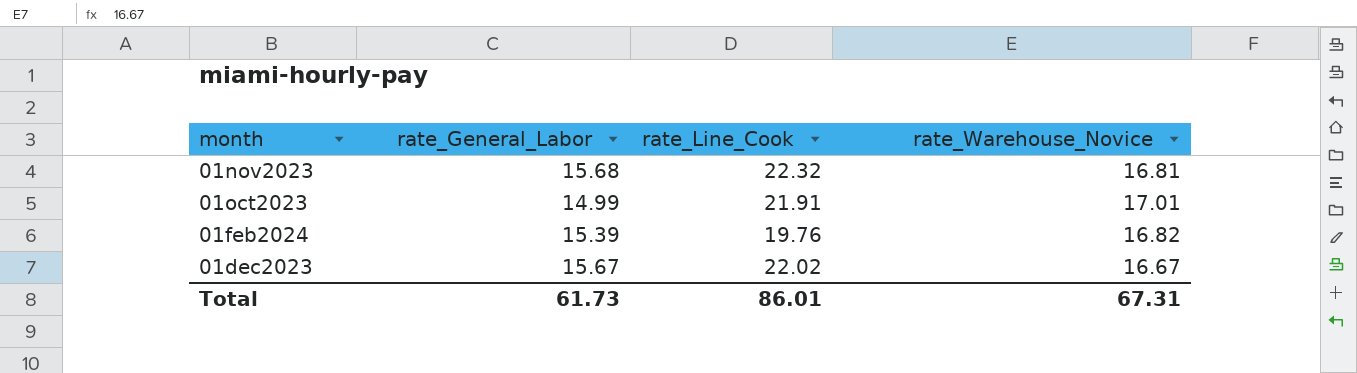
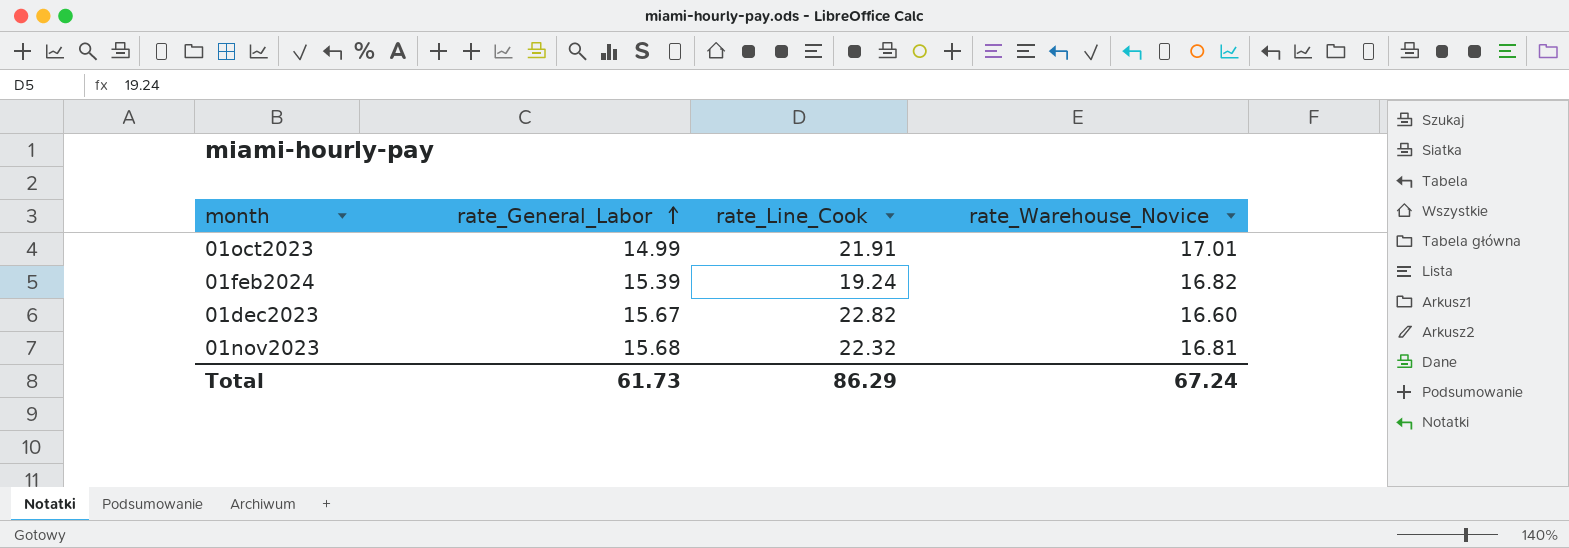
row order: none -> rate_General_Labor ascending
01feb2024 | rate_Line_Cook: 19.76 -> 19.24
01dec2023 | rate_Line_Cook: 22.02 -> 22.82
01dec2023 | rate_Warehouse_Novice: 16.67 -> 16.60
Total | rate_Line_Cook: 86.01 -> 86.29
Total | rate_Warehouse_Novice: 67.31 -> 67.24

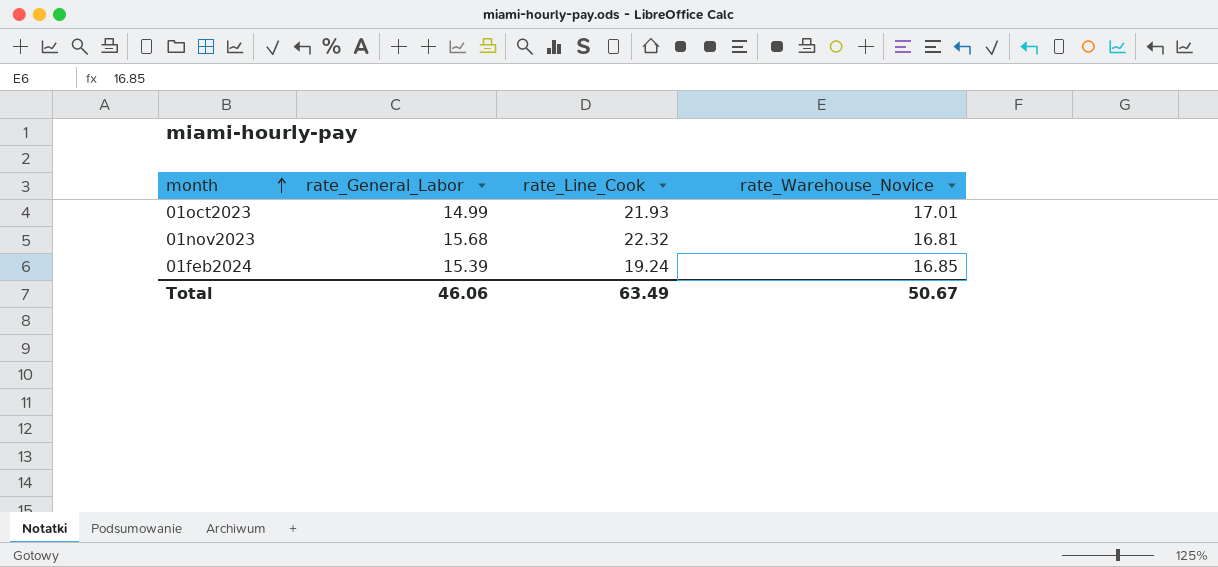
row order: rate_General_Labor ascending -> month ascending
row 01dec2023: 15.67 | 22.82 | 16.60 -> none
01oct2023 | rate_Line_Cook: 21.91 -> 21.93
01feb2024 | rate_Warehouse_Novice: 16.82 -> 16.85
Total | rate_General_Labor: 61.73 -> 46.06
Total | rate_Line_Cook: 86.29 -> 63.49
Total | rate_Warehouse_Novice: 67.24 -> 50.67

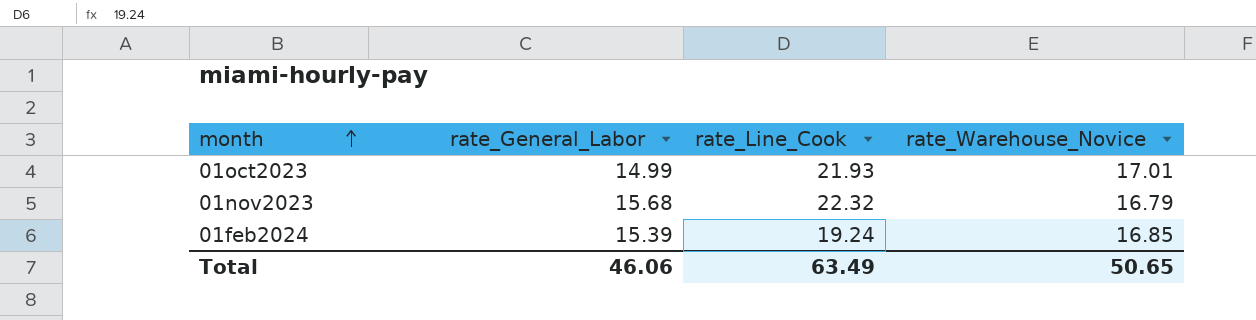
01nov2023 | rate_Warehouse_Novice: 16.81 -> 16.79
Total | rate_Warehouse_Novice: 50.67 -> 50.65

